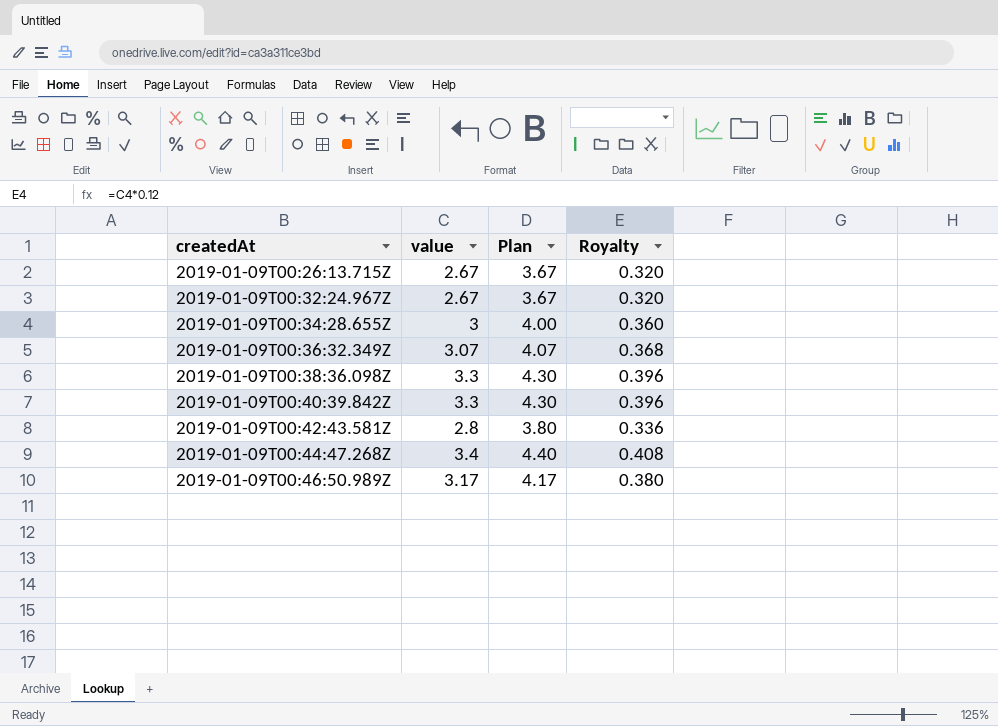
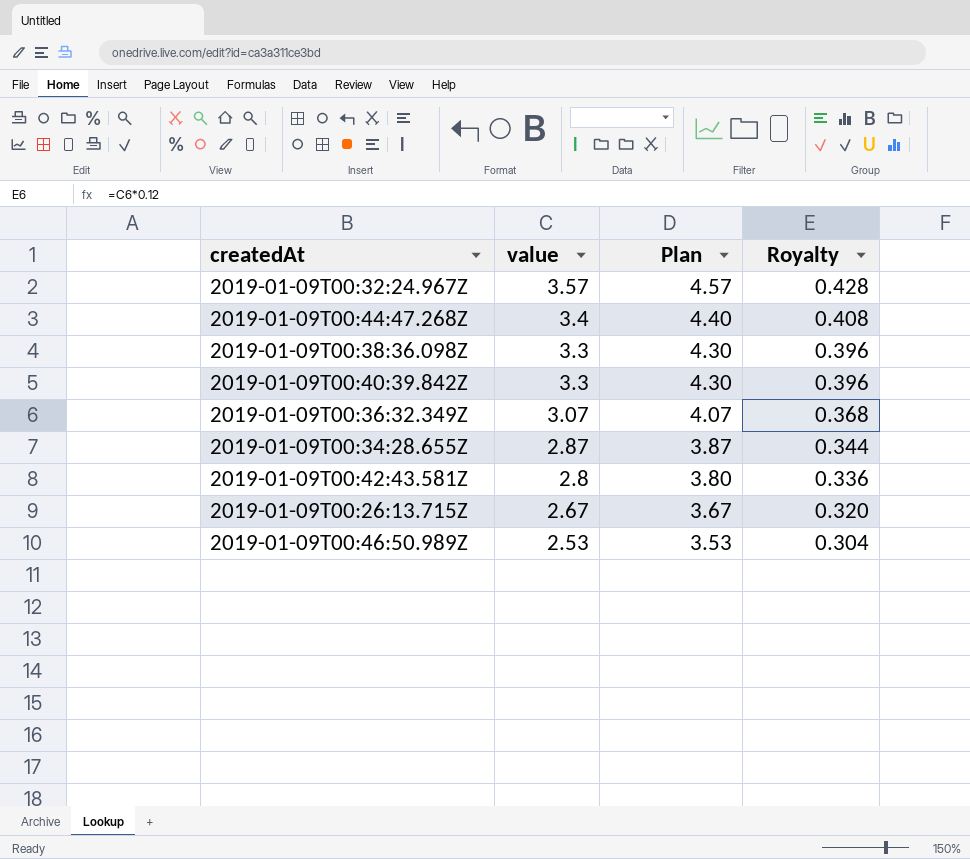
row order: createdAt ascending -> value descending
2019-01-09T00:32:24.967Z | value: 2.67 -> 3.57
2019-01-09T00:32:24.967Z | Plan: 3.67 -> 4.57
2019-01-09T00:32:24.967Z | Royalty: 0.320 -> 0.428
2019-01-09T00:34:28.655Z | value: 3 -> 2.87
2019-01-09T00:34:28.655Z | Plan: 4.00 -> 3.87
2019-01-09T00:34:28.655Z | Royalty: 0.360 -> 0.344
2019-01-09T00:46:50.989Z | value: 3.17 -> 2.53
2019-01-09T00:46:50.989Z | Plan: 4.17 -> 3.53
2019-01-09T00:46:50.989Z | Royalty: 0.380 -> 0.304

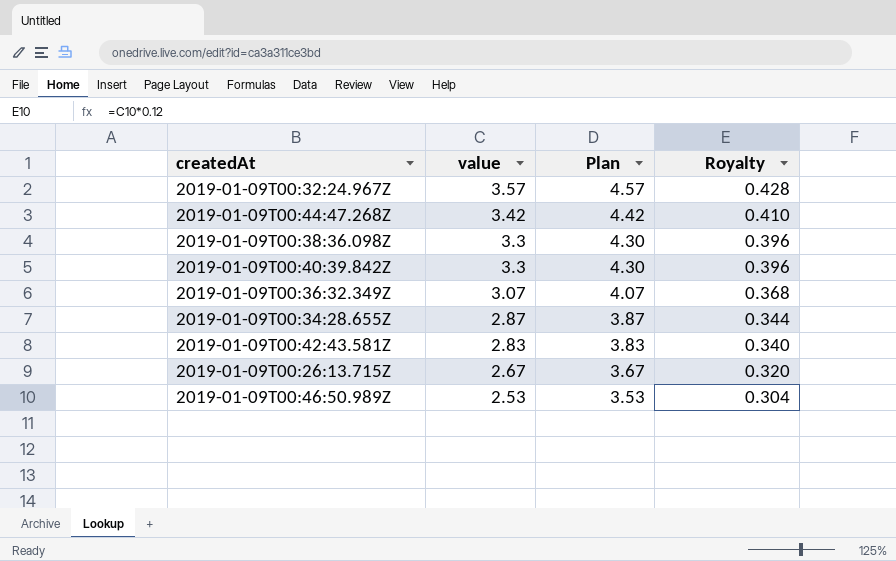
2019-01-09T00:44:47.268Z | value: 3.4 -> 3.42
2019-01-09T00:44:47.268Z | Plan: 4.40 -> 4.42
2019-01-09T00:44:47.268Z | Royalty: 0.408 -> 0.410
2019-01-09T00:42:43.581Z | value: 2.8 -> 2.83
2019-01-09T00:42:43.581Z | Plan: 3.80 -> 3.83
2019-01-09T00:42:43.581Z | Royalty: 0.336 -> 0.340

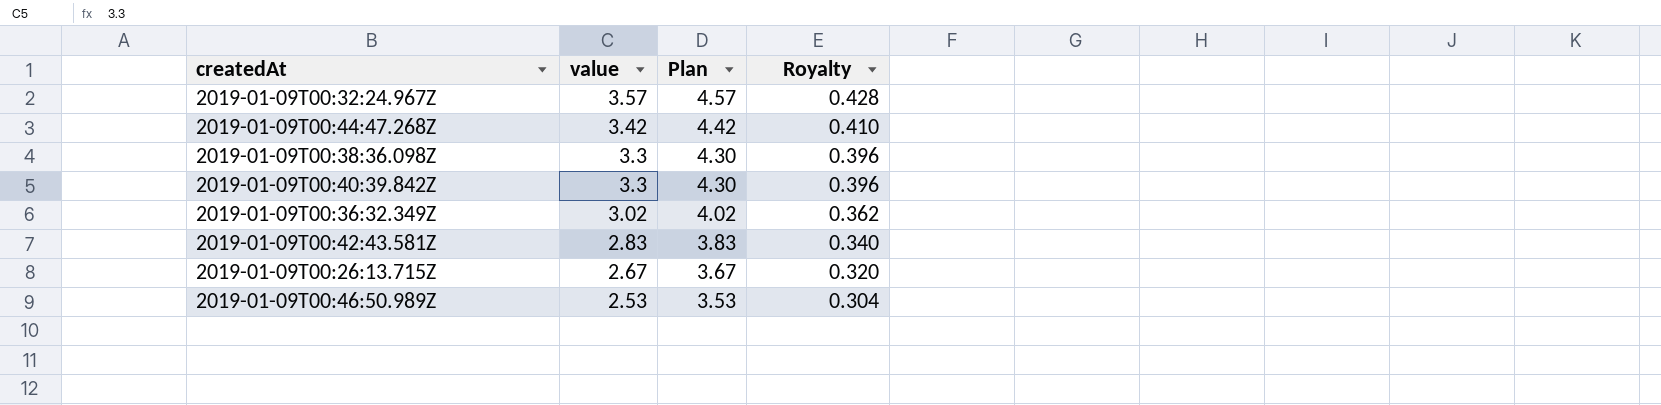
row 2019-01-09T00:34:28.655Z: 2.87 | 3.87 | 0.344 -> none
2019-01-09T00:36:32.349Z | value: 3.07 -> 3.02
2019-01-09T00:36:32.349Z | Plan: 4.07 -> 4.02
2019-01-09T00:36:32.349Z | Royalty: 0.368 -> 0.362

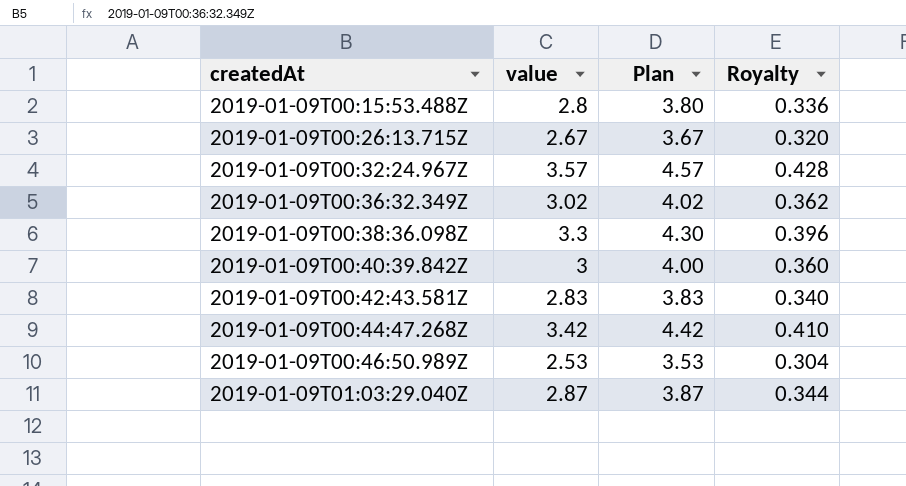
row order: value descending -> createdAt ascending
row 2019-01-09T00:15:53.488Z: none -> 2.8 | 3.80 | 0.336
2019-01-09T00:40:39.842Z | value: 3.3 -> 3
2019-01-09T00:40:39.842Z | Plan: 4.30 -> 4.00
2019-01-09T00:40:39.842Z | Royalty: 0.396 -> 0.360
row 2019-01-09T01:03:29.040Z: none -> 2.87 | 3.87 | 0.344

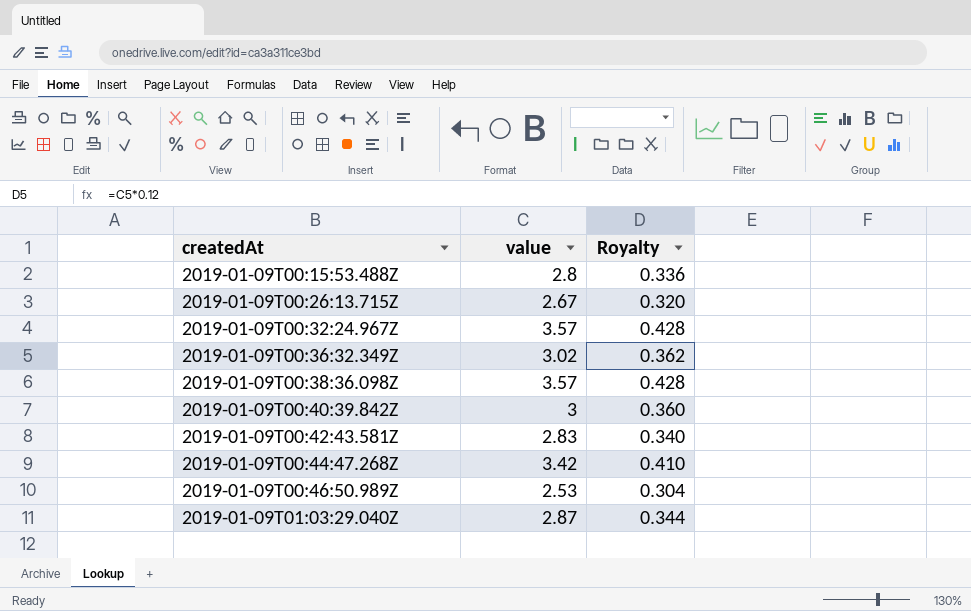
column Plan | formula: [value] + 1 -> none
2019-01-09T00:38:36.098Z | value: 3.3 -> 3.57
2019-01-09T00:38:36.098Z | Royalty: 0.396 -> 0.428

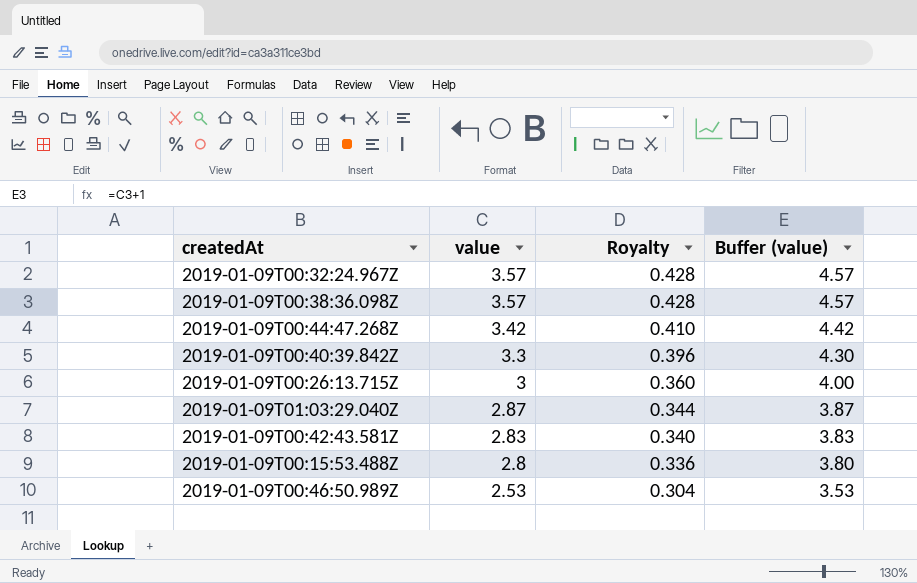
row order: createdAt ascending -> value descending
column Buffer (value) | formula: none -> [value] + 1
row 2019-01-09T00:36:32.349Z: 3.02 | 0.362 -> none
2019-01-09T00:40:39.842Z | value: 3 -> 3.3
2019-01-09T00:40:39.842Z | Royalty: 0.360 -> 0.396
2019-01-09T00:26:13.715Z | value: 2.67 -> 3
2019-01-09T00:26:13.715Z | Royalty: 0.320 -> 0.360

